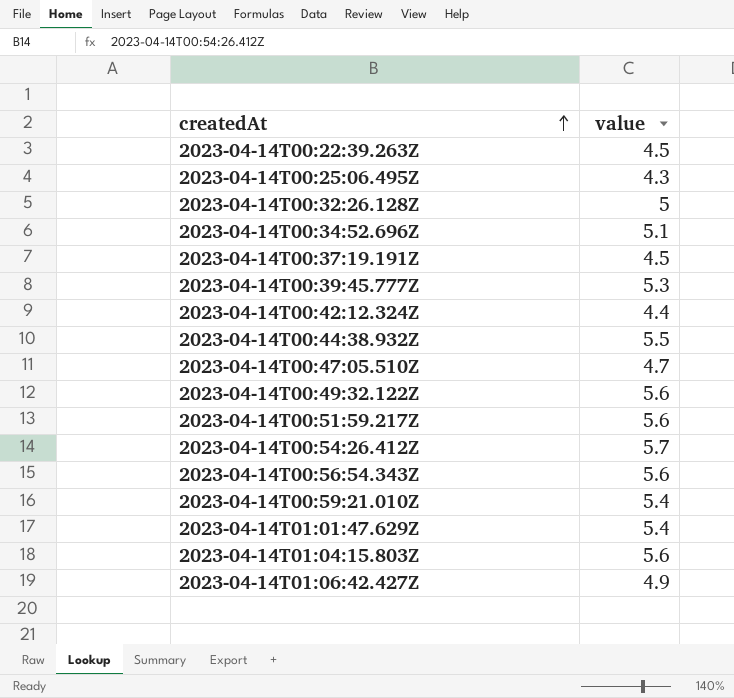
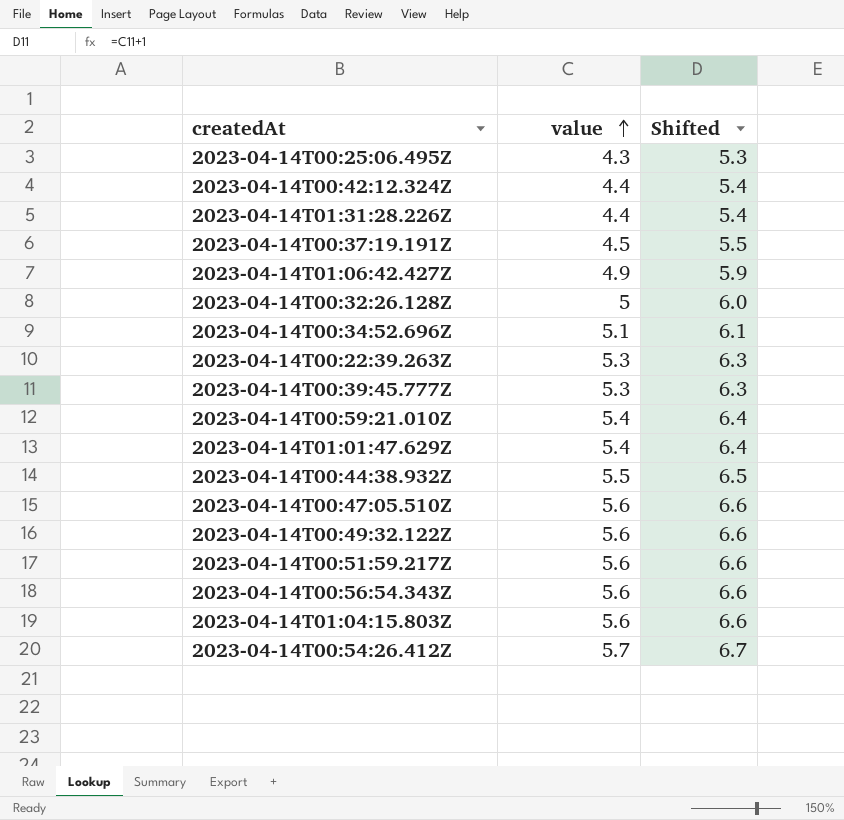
row order: createdAt ascending -> value ascending
column Shifted | formula: none -> [value] + 1
row 2023-04-14T01:31:28.226Z: none -> 4.4 | 5.4
2023-04-14T00:22:39.263Z | value: 4.5 -> 5.3
2023-04-14T00:47:05.510Z | value: 4.7 -> 5.6

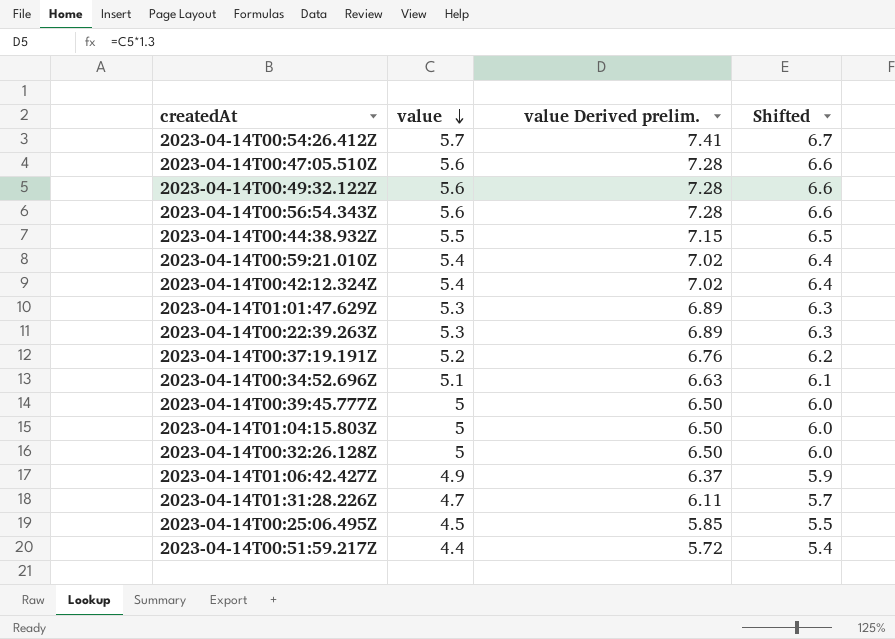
row order: value ascending -> value descending
column value Derived prelim. | formula: none -> [value] * 1.3
2023-04-14T00:42:12.324Z | value: 4.4 -> 5.4
2023-04-14T00:42:12.324Z | Shifted: 5.4 -> 6.4
2023-04-14T01:01:47.629Z | value: 5.4 -> 5.3
2023-04-14T01:01:47.629Z | Shifted: 6.4 -> 6.3
2023-04-14T00:37:19.191Z | value: 4.5 -> 5.2
2023-04-14T00:37:19.191Z | Shifted: 5.5 -> 6.2
2023-04-14T00:39:45.777Z | value: 5.3 -> 5
2023-04-14T00:39:45.777Z | Shifted: 6.3 -> 6.0
2023-04-14T01:04:15.803Z | value: 5.6 -> 5
2023-04-14T01:04:15.803Z | Shifted: 6.6 -> 6.0
2023-04-14T01:31:28.226Z | value: 4.4 -> 4.7
2023-04-14T01:31:28.226Z | Shifted: 5.4 -> 5.7
2023-04-14T00:25:06.495Z | value: 4.3 -> 4.5
2023-04-14T00:25:06.495Z | Shifted: 5.3 -> 5.5
2023-04-14T00:51:59.217Z | value: 5.6 -> 4.4
2023-04-14T00:51:59.217Z | Shifted: 6.6 -> 5.4

